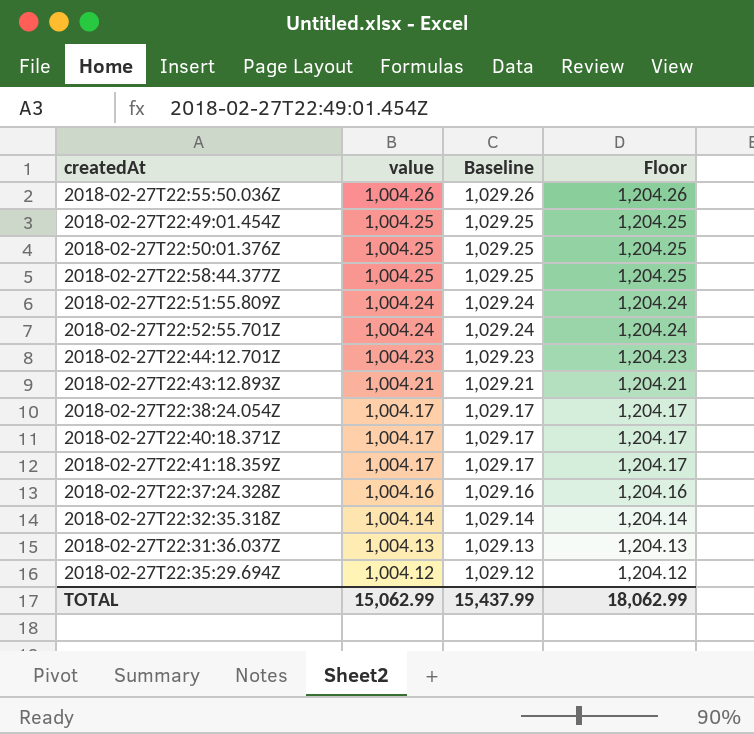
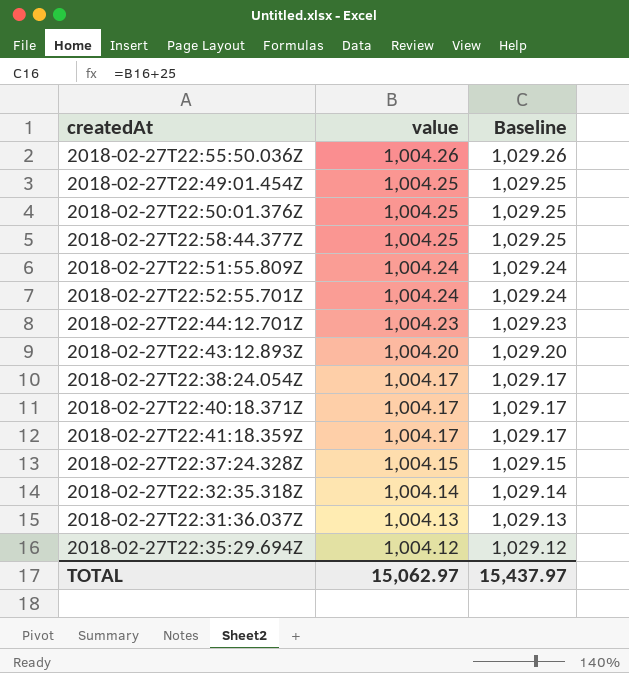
column Floor | formula: [value] + 200 -> none
2018-02-27T22:43:12.893Z | value: 1,004.21 -> 1,004.20
2018-02-27T22:43:12.893Z | Baseline: 1,029.21 -> 1,029.20
2018-02-27T22:37:24.328Z | value: 1,004.16 -> 1,004.15
2018-02-27T22:37:24.328Z | Baseline: 1,029.16 -> 1,029.15
TOTAL | value: 15,062.99 -> 15,062.97
TOTAL | Baseline: 15,437.99 -> 15,437.97

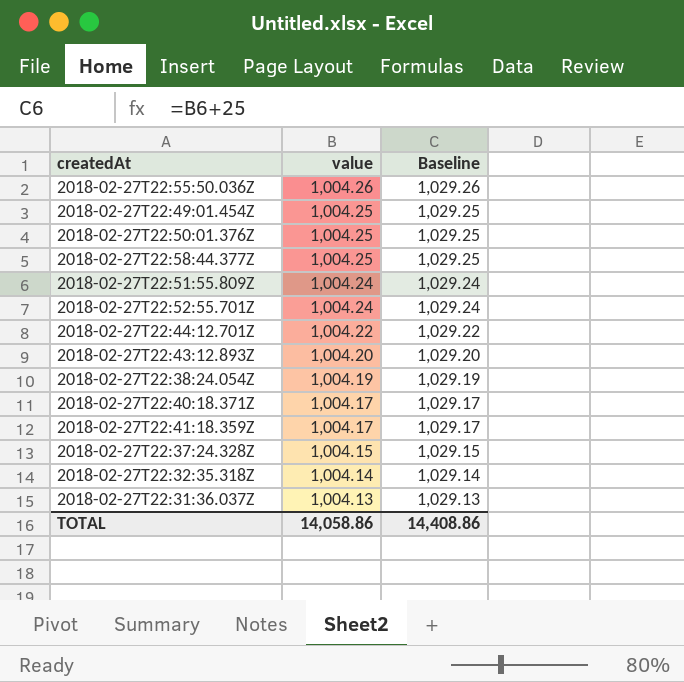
row 2018-02-27T22:35:29.694Z: 1,004.12 | 1,029.12 -> none
2018-02-27T22:44:12.701Z | value: 1,004.23 -> 1,004.22
2018-02-27T22:44:12.701Z | Baseline: 1,029.23 -> 1,029.22
2018-02-27T22:38:24.054Z | value: 1,004.17 -> 1,004.19
2018-02-27T22:38:24.054Z | Baseline: 1,029.17 -> 1,029.19
TOTAL | value: 15,062.97 -> 14,058.86
TOTAL | Baseline: 15,437.97 -> 14,408.86

